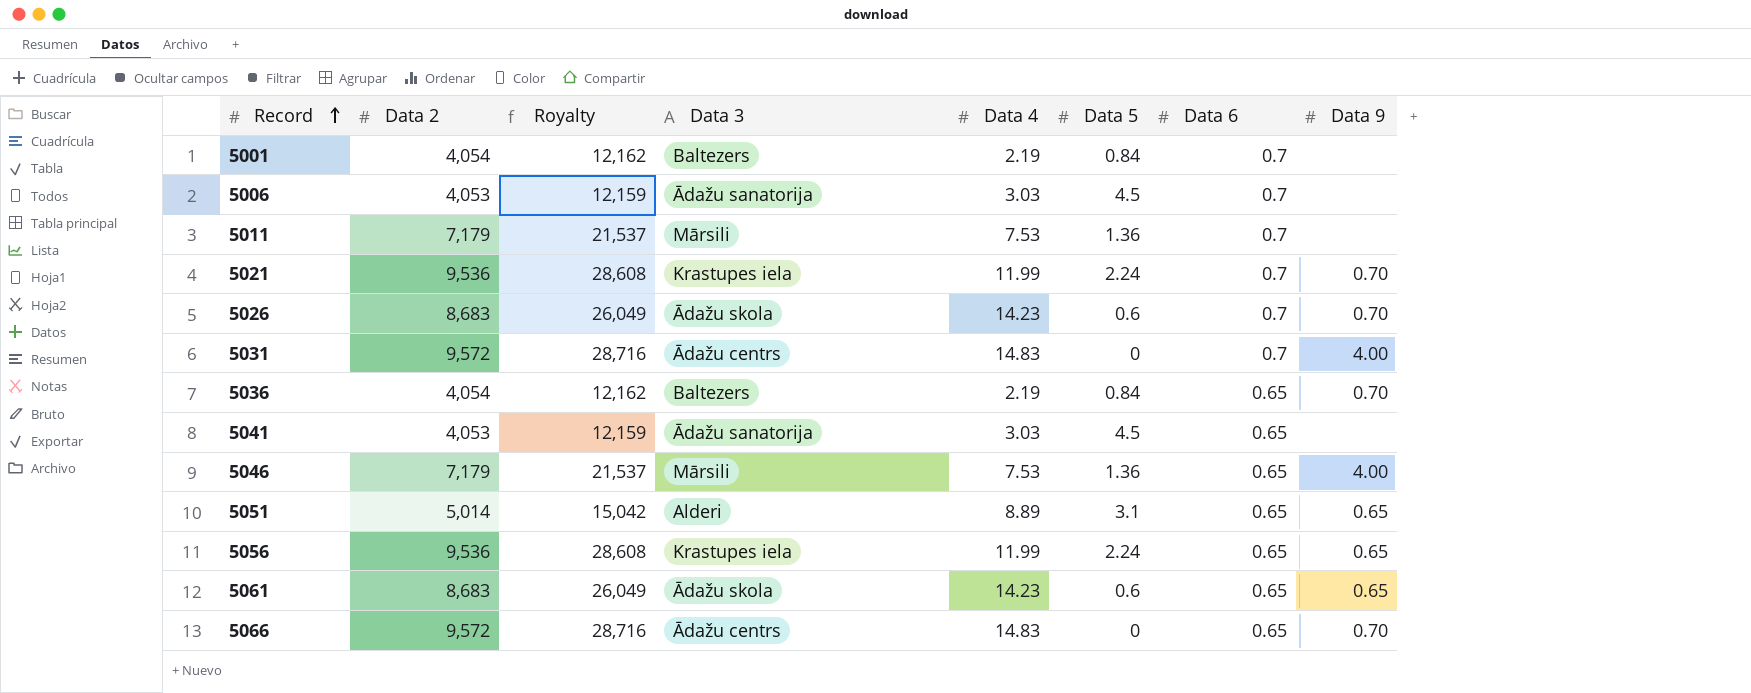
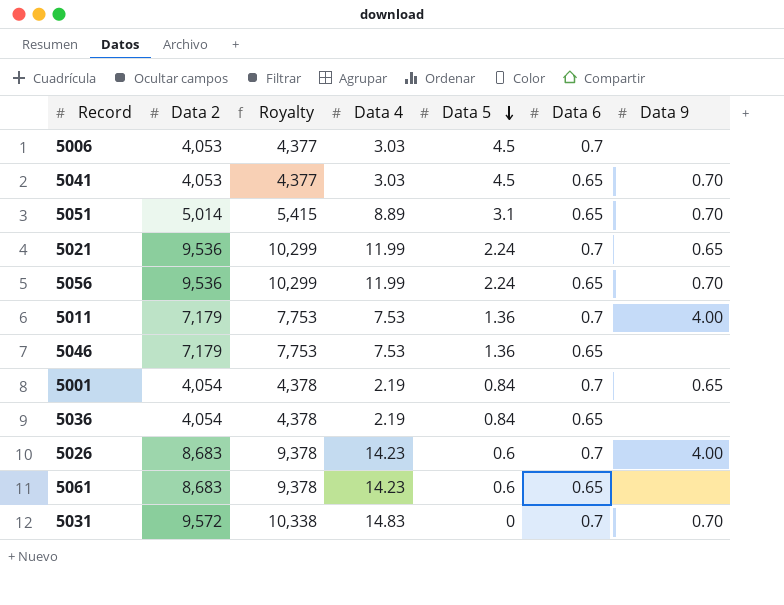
row order: Record ascending -> Data 5 descending
column Data 3 | position: 4 -> none
column Royalty | formula: [Data 2] * 3 -> [Data 2] * 1.08
row 5066: 9,572 | 28,716 | Ādažu centrs | 14.83 | 0 | 0.65 | 0.70 -> none
5041 | Data 9: none -> 0.70
5051 | Data 9: 0.65 -> 0.70
5021 | Data 9: 0.70 -> 0.65
5056 | Data 9: 0.65 -> 0.70
5011 | Data 9: none -> 4.00
5046 | Data 9: 4.00 -> none
5001 | Data 9: none -> 0.65
5036 | Data 9: 0.70 -> none
5026 | Data 9: 0.70 -> 4.00
5061 | Data 9: 0.65 -> none
5031 | Data 9: 4.00 -> 0.70

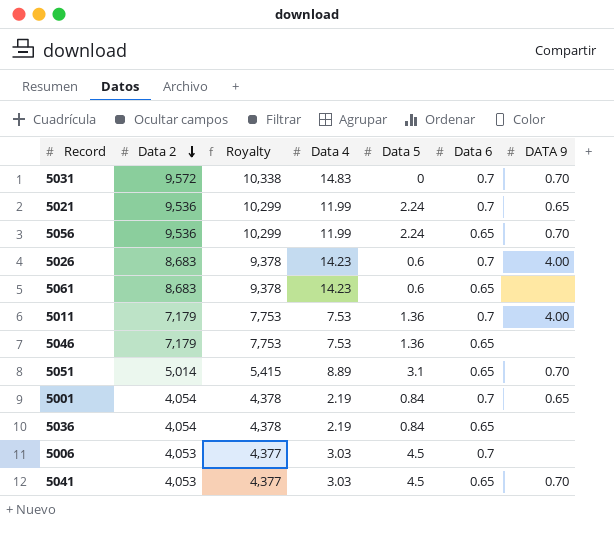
row order: Data 5 descending -> Data 2 descending
column name: Data 9 -> DATA 9

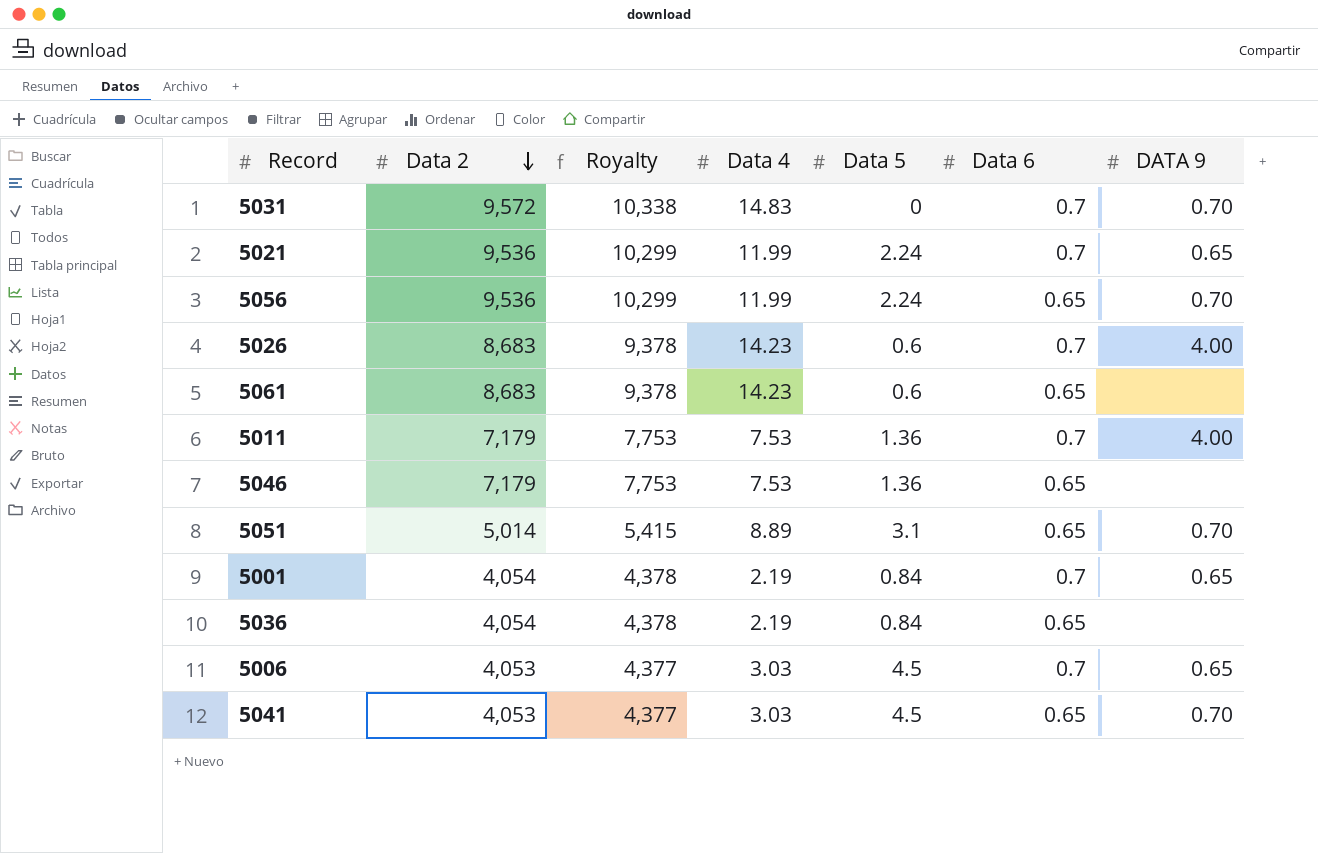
5006 | DATA 9: none -> 0.65

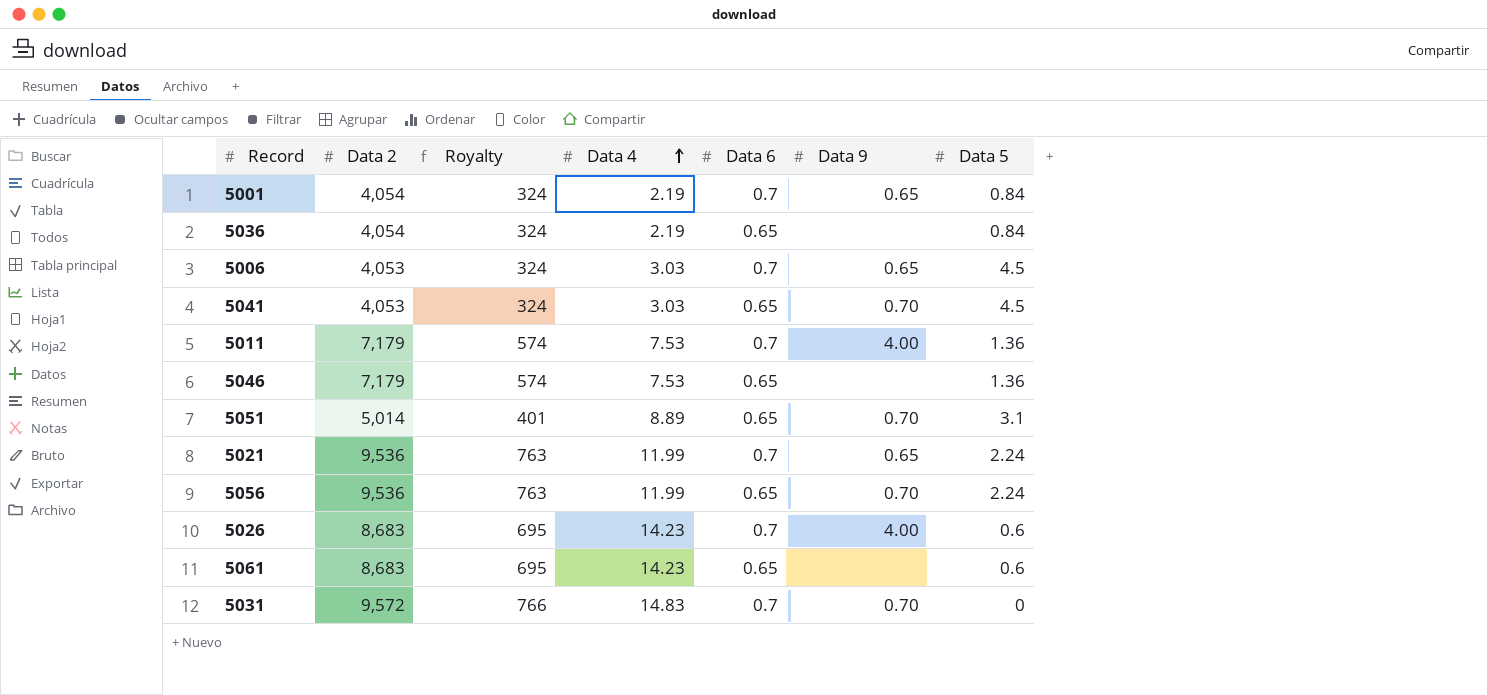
row order: Data 2 descending -> Data 4 ascending
column Royalty | formula: [Data 2] * 1.08 -> [Data 2] * 0.08
column name: DATA 9 -> Data 9
column Data 5 | position: 5 -> 7

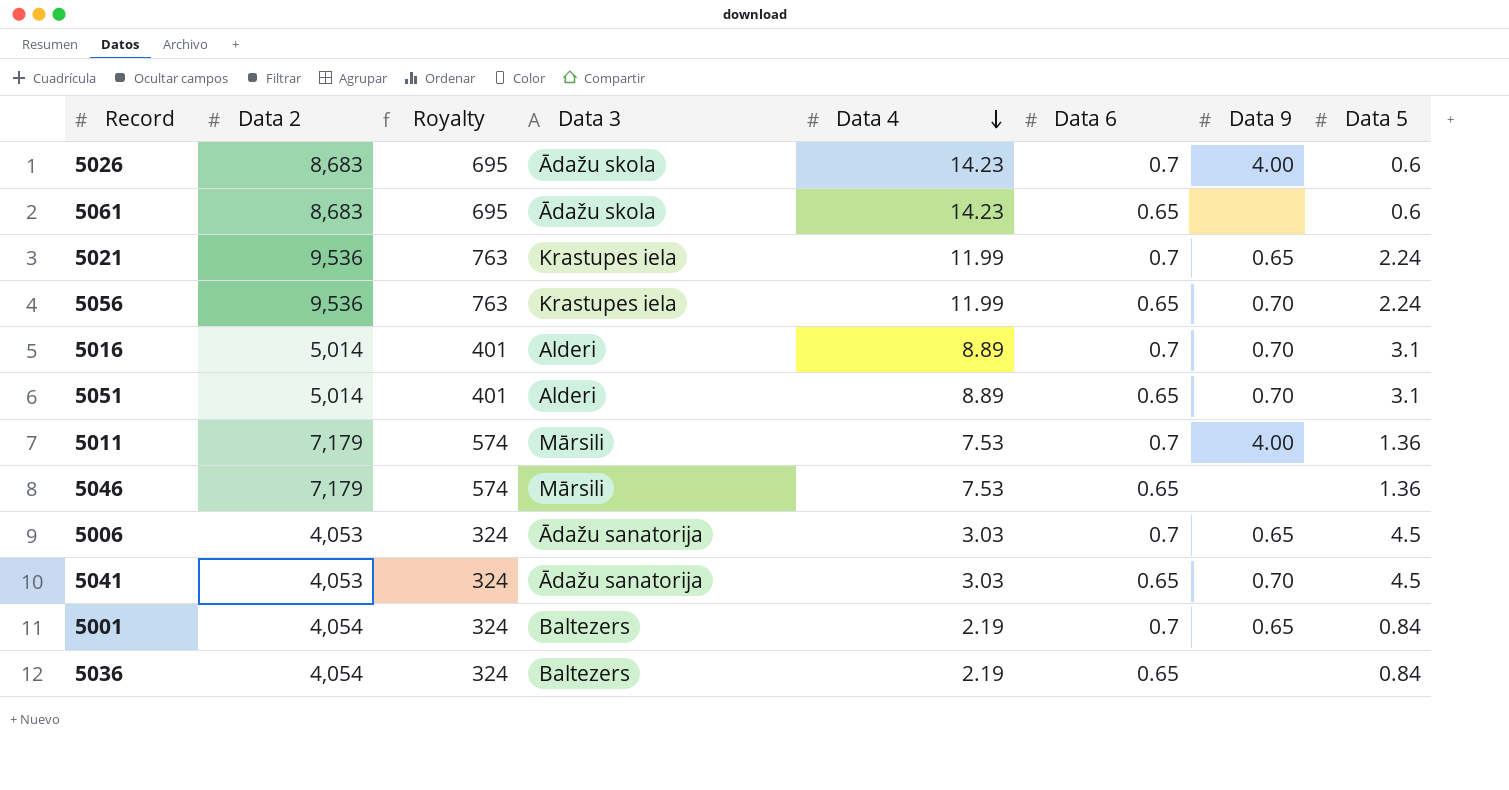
row order: Data 4 ascending -> Data 4 descending
column Data 3 | position: none -> 4
row 5031: 9,572 | 766 | 14.83 | 0.7 | 0.70 | 0 -> none
row 5016: none -> 5,014 | 401 | Alderi | 8.89 | 0.7 | 0.70 | 3.1

